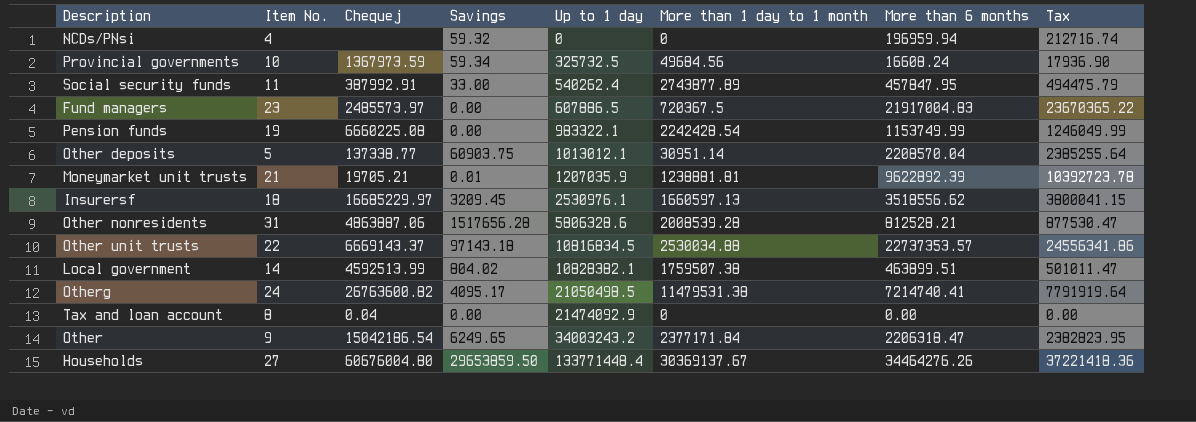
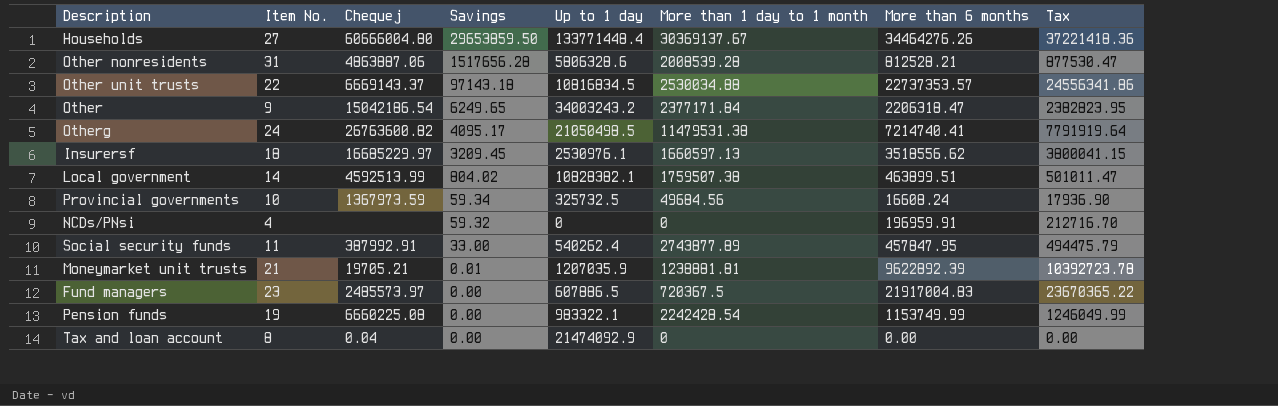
row order: Up to 1 day ascending -> Savings descending
row Other deposits: 5 | 137338.77 | 60903.75 | 1013012.1 | 30951.14 | 2208570.04 | 2385255.64 -> none
Households | Chequej: 60676004.80 -> 60666004.80
NCDs/PNsi | More than 6 months: 196959.94 -> 196959.91
NCDs/PNsi | Tax: 212716.74 -> 212716.70

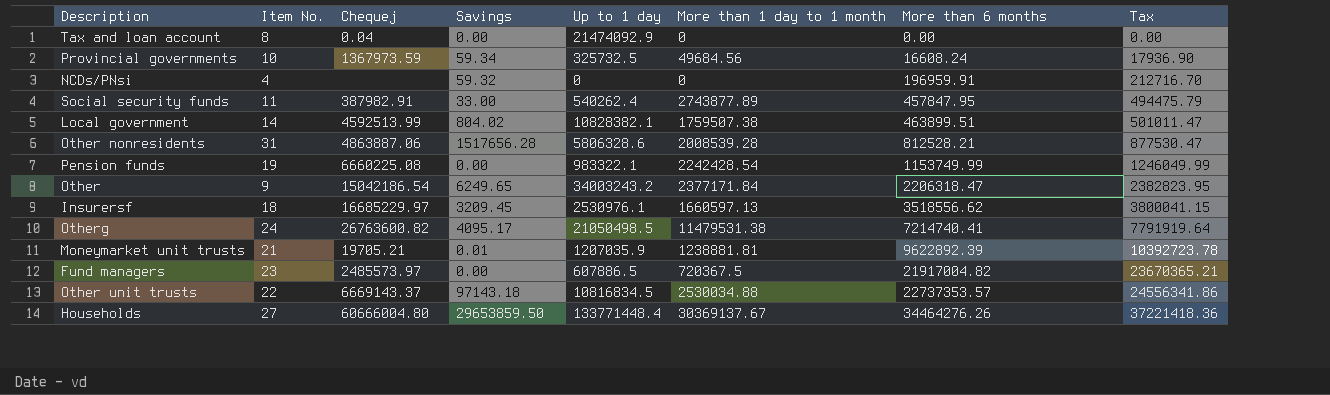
row order: Savings descending -> More than 6 months ascending
Social security funds | Chequej: 387992.91 -> 387982.91
Fund managers | More than 6 months: 21917004.83 -> 21917004.82
Fund managers | Tax: 23670365.22 -> 23670365.21

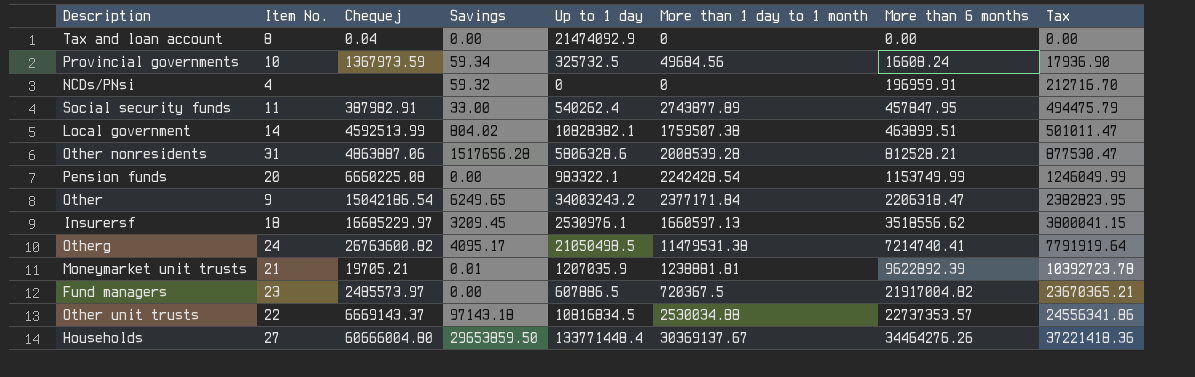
Pension funds | Item No.: 19 -> 20

